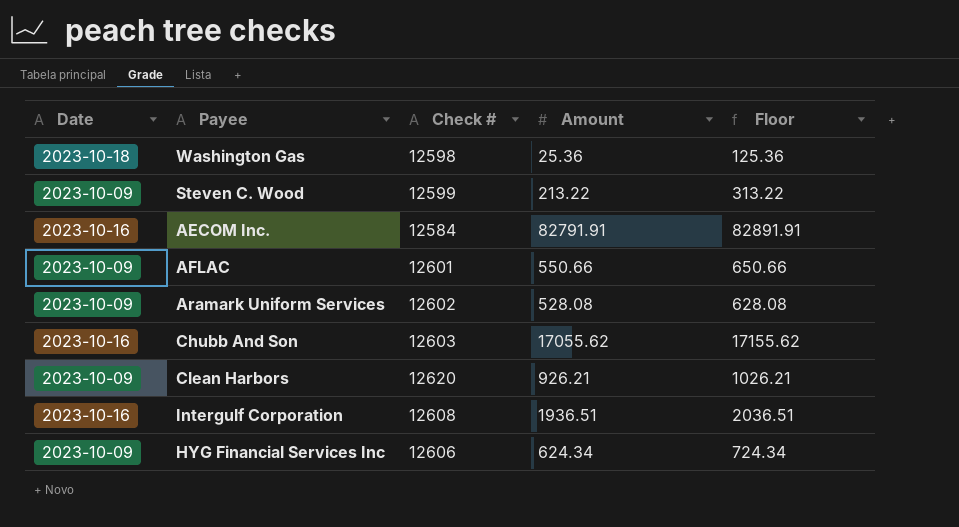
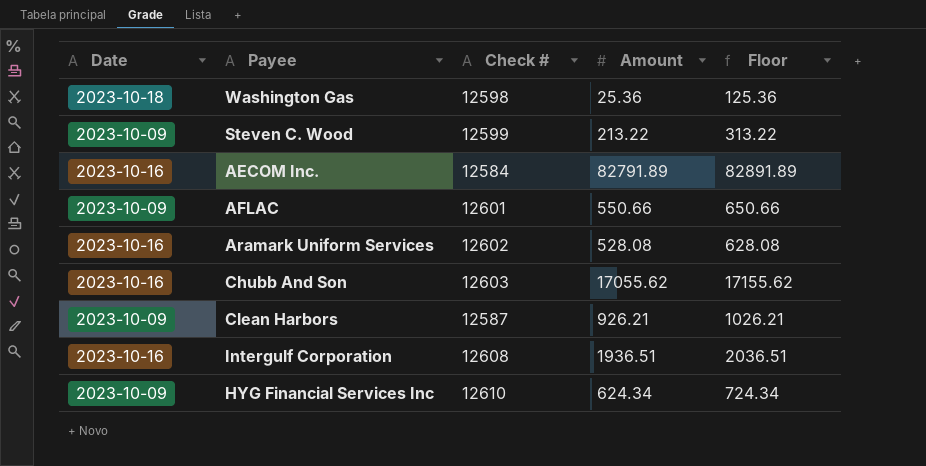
AECOM Inc. | Amount: 82791.91 -> 82791.89
AECOM Inc. | Floor: 82891.91 -> 82891.89
Aramark Uniform Services | Date: 2023-10-09 -> 2023-10-16
Clean Harbors | Check #: 12620 -> 12587
HYG Financial Services Inc | Check #: 12606 -> 12610

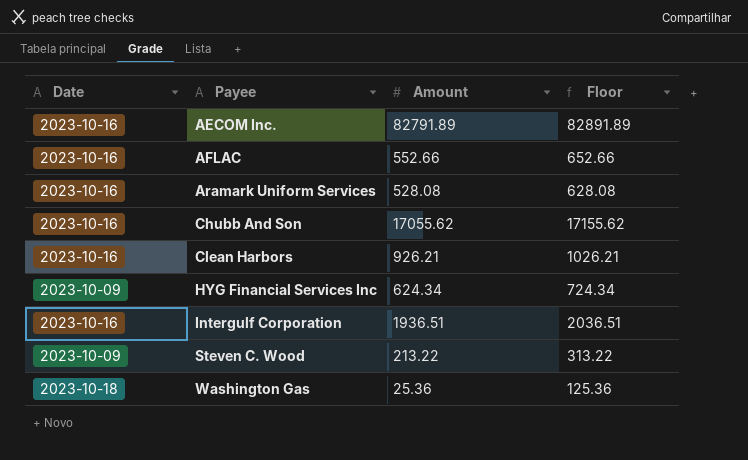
row order: none -> Payee ascending
column Check # | position: 3 -> none
AFLAC | Date: 2023-10-09 -> 2023-10-16
AFLAC | Amount: 550.66 -> 552.66
AFLAC | Floor: 650.66 -> 652.66
Clean Harbors | Date: 2023-10-09 -> 2023-10-16

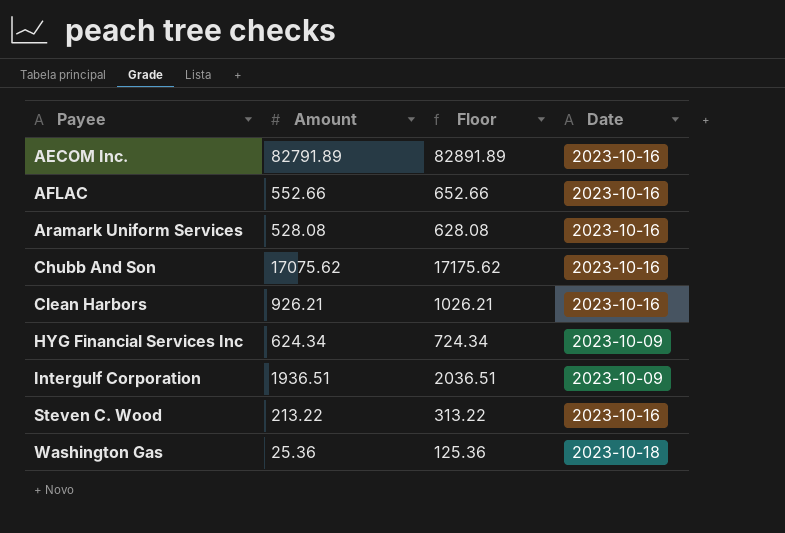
column Date | position: 1 -> 4
Chubb And Son | Amount: 17055.62 -> 17075.62
Chubb And Son | Floor: 17155.62 -> 17175.62
Intergulf Corporation | Date: 2023-10-16 -> 2023-10-09
Steven C. Wood | Date: 2023-10-09 -> 2023-10-16

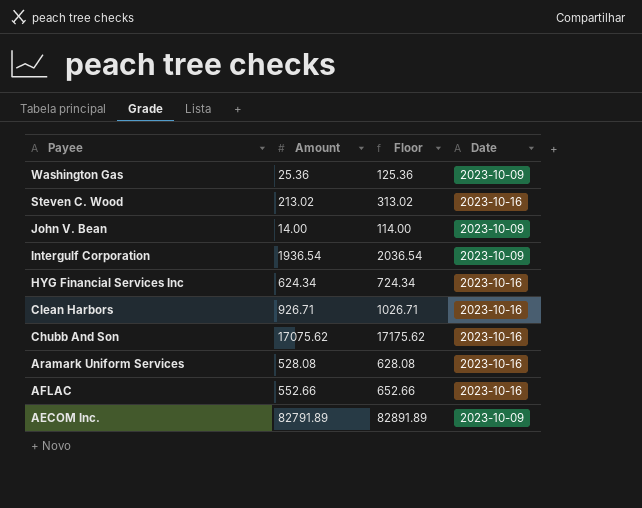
row order: Payee ascending -> Payee descending
Washington Gas | Date: 2023-10-18 -> 2023-10-09
Steven C. Wood | Amount: 213.22 -> 213.02
Steven C. Wood | Floor: 313.22 -> 313.02
row John V. Bean: none -> 14.00 | 114.00 | 2023-10-09
Intergulf Corporation | Amount: 1936.51 -> 1936.54
Intergulf Corporation | Floor: 2036.51 -> 2036.54
HYG Financial Services Inc | Date: 2023-10-09 -> 2023-10-16
Clean Harbors | Amount: 926.21 -> 926.71
Clean Harbors | Floor: 1026.21 -> 1026.71
AECOM Inc. | Date: 2023-10-16 -> 2023-10-09

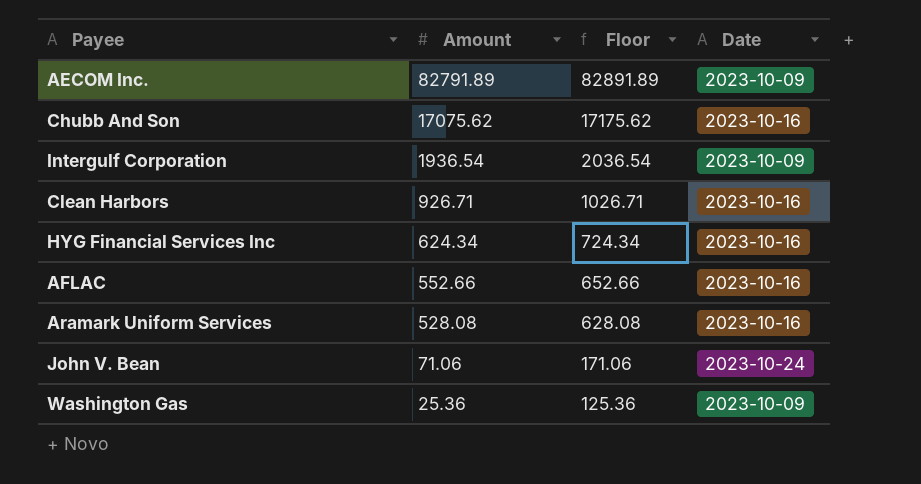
row order: Payee descending -> Amount descending
row Steven C. Wood: 213.02 | 313.02 | 2023-10-16 -> none
John V. Bean | Amount: 14.00 -> 71.06
John V. Bean | Floor: 114.00 -> 171.06
John V. Bean | Date: 2023-10-09 -> 2023-10-24

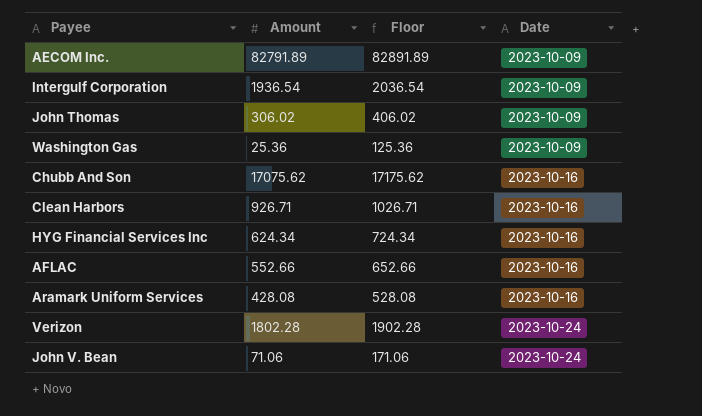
row order: Amount descending -> Date ascending
row John Thomas: none -> 306.02 | 406.02 | 2023-10-09
Aramark Uniform Services | Amount: 528.08 -> 428.08
Aramark Uniform Services | Floor: 628.08 -> 528.08
row Verizon: none -> 1802.28 | 1902.28 | 2023-10-24

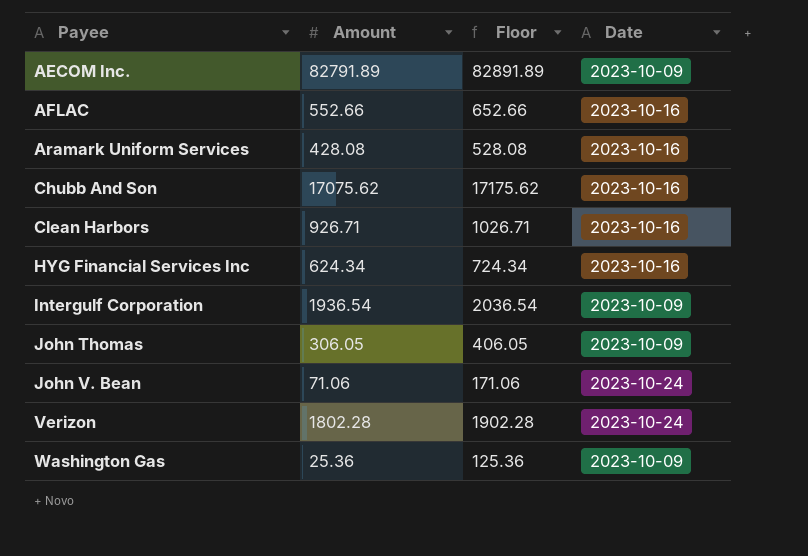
row order: Date ascending -> Payee ascending
John Thomas | Amount: 306.02 -> 306.05
John Thomas | Floor: 406.02 -> 406.05

